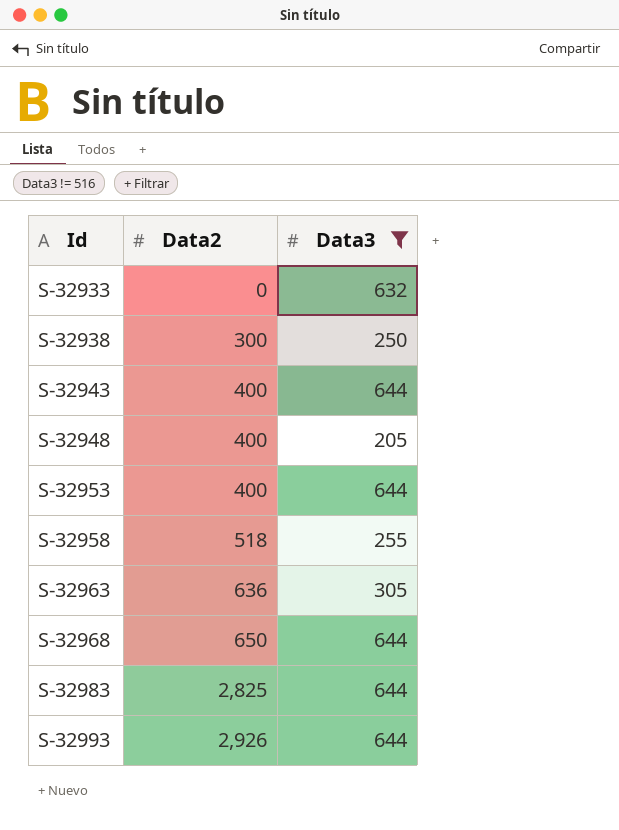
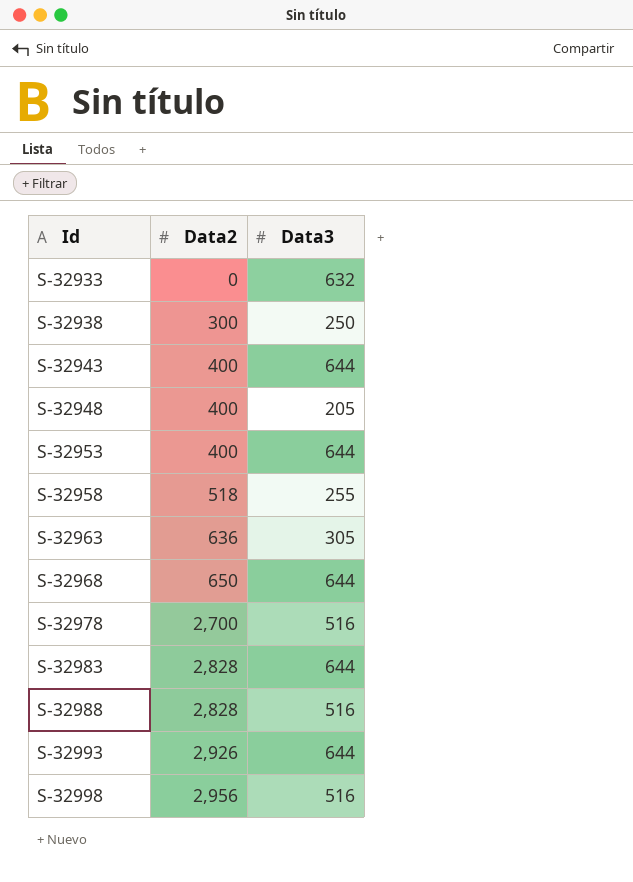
filter: Data3 != 516 -> none
S-32983 | Data2: 2,825 -> 2,828

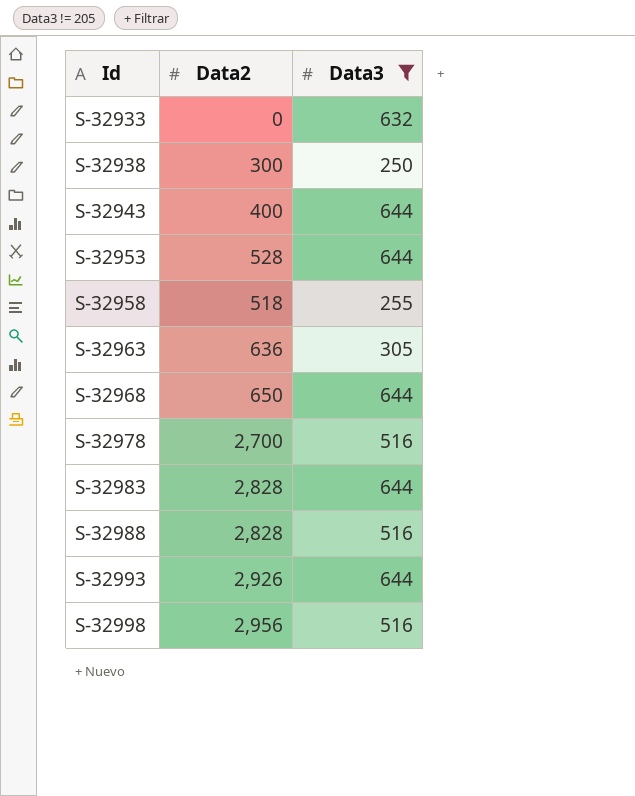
filter: none -> Data3 != 205
S-32953 | Data2: 400 -> 528

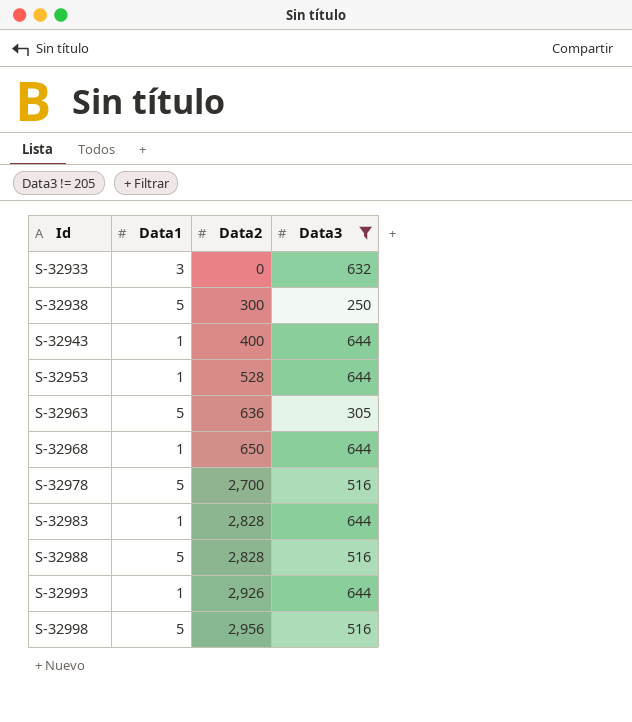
column Data1 | position: none -> 2
row S-32958: 518 | 255 -> none

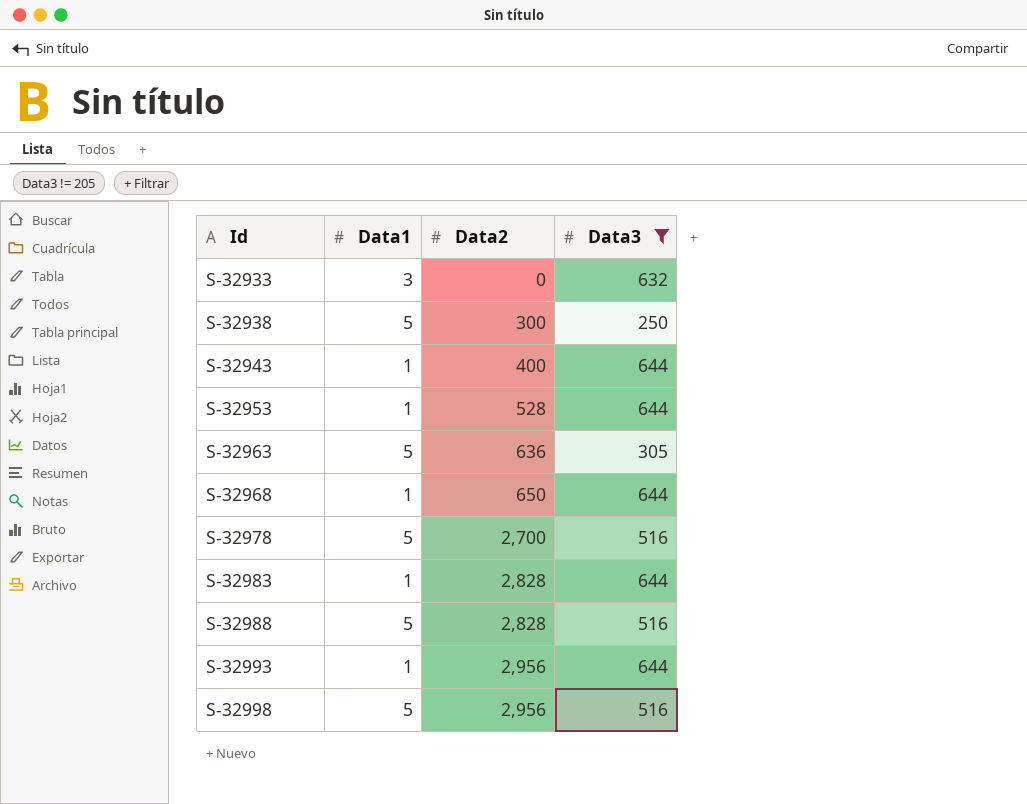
S-32993 | Data2: 2,926 -> 2,956

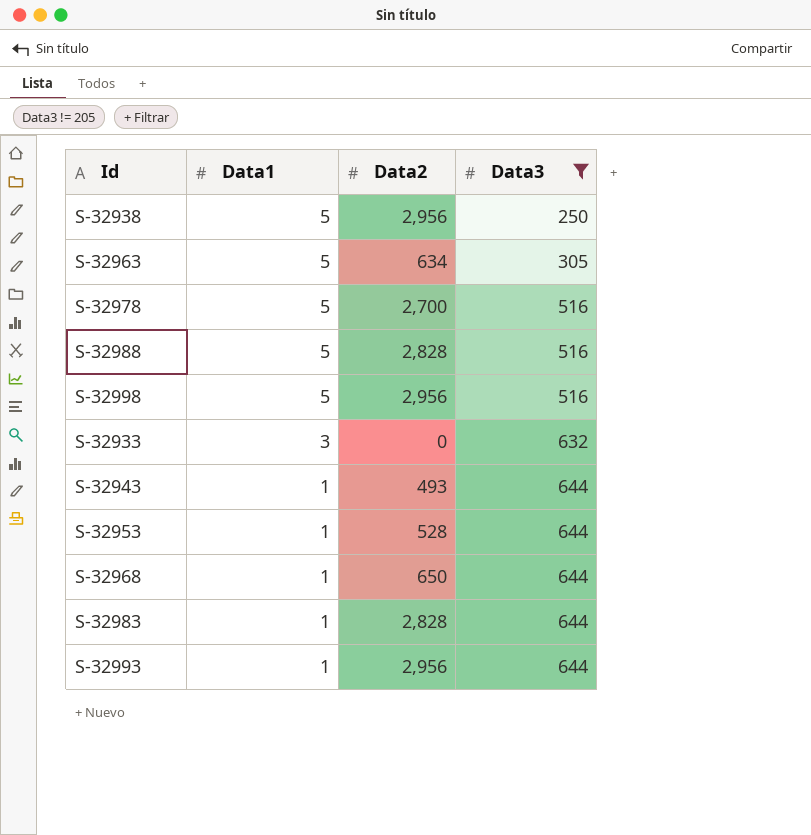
row order: Id ascending -> Data1 descending
S-32938 | Data2: 300 -> 2,956
S-32963 | Data2: 636 -> 634
S-32943 | Data2: 400 -> 493

